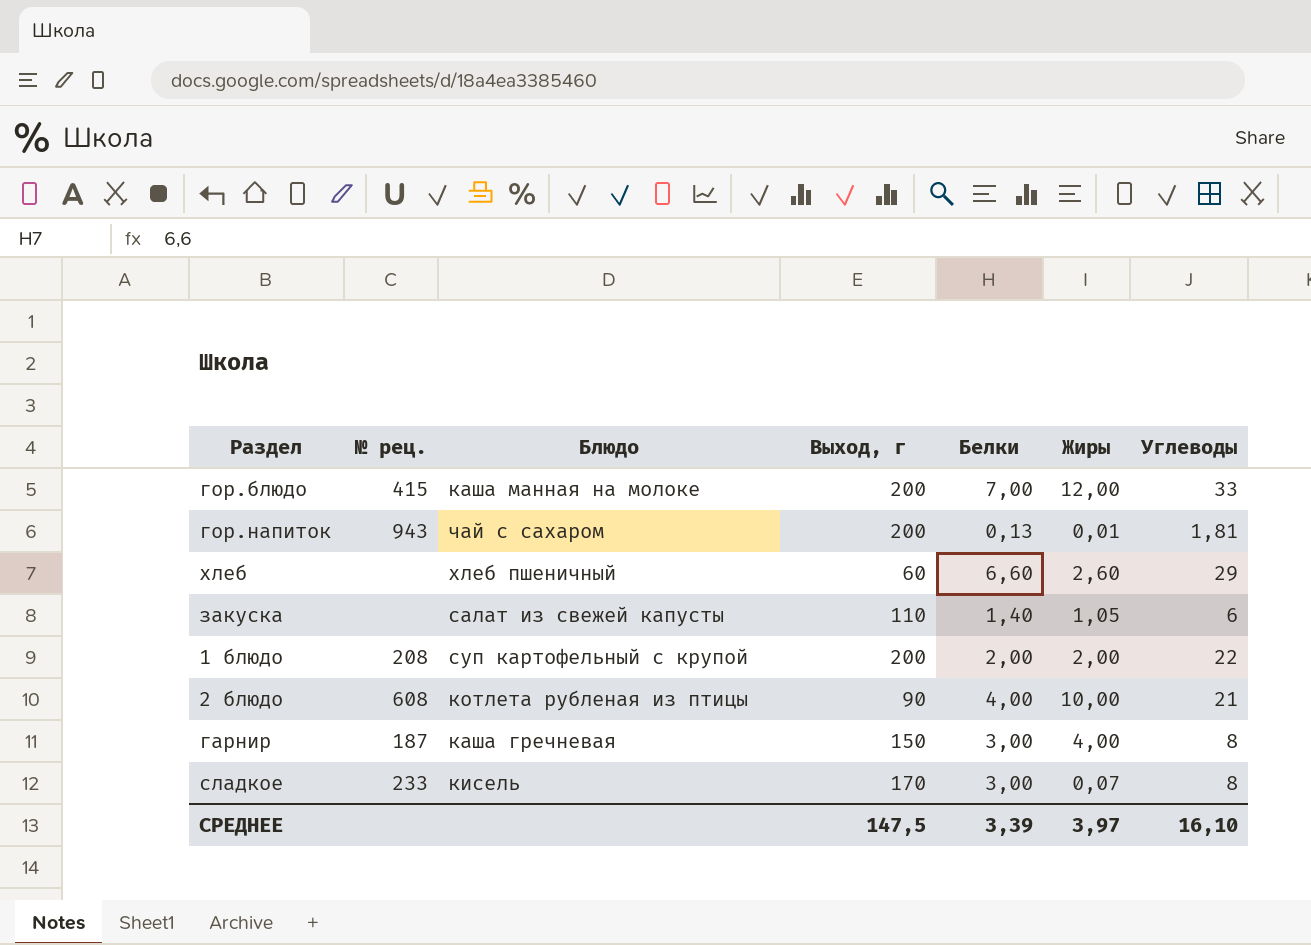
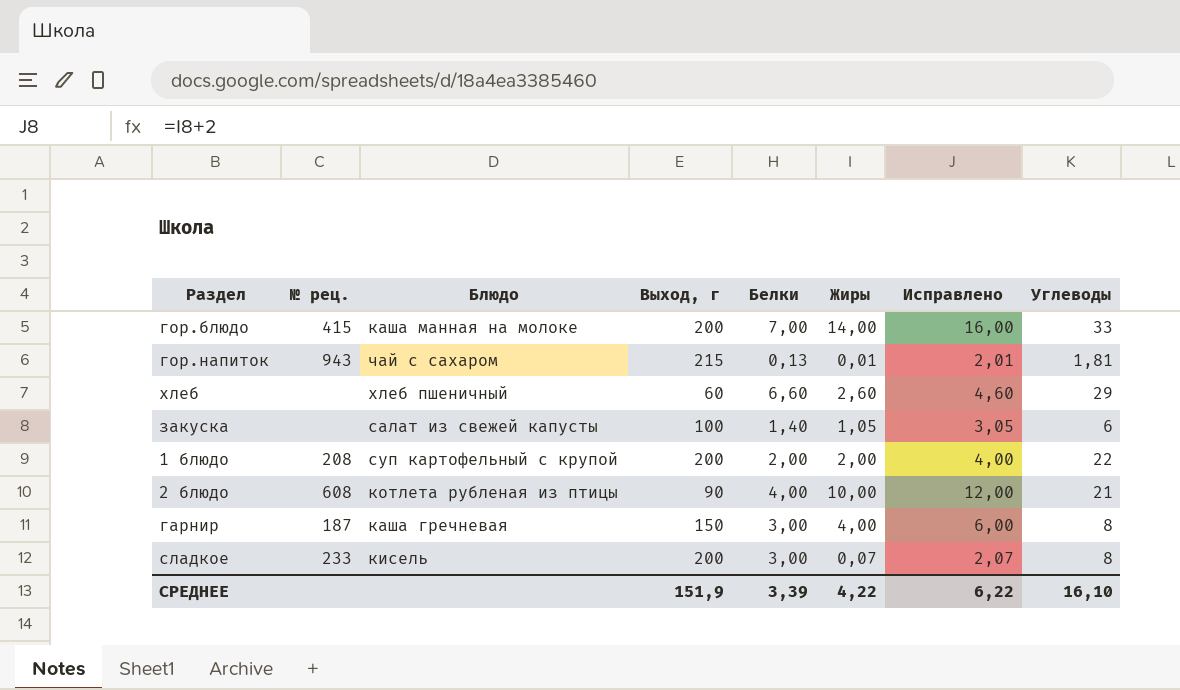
column Исправлено | formula: none -> [Жиры] + 2
гор.блюдо | Жиры: 12,00 -> 14,00
гор.напиток | Выход, г: 200 -> 215
закуска | Выход, г: 110 -> 100
сладкое | Выход, г: 170 -> 200
СРЕДНЕЕ | Выход, г: 147,5 -> 151,9
СРЕДНЕЕ | Жиры: 3,97 -> 4,22

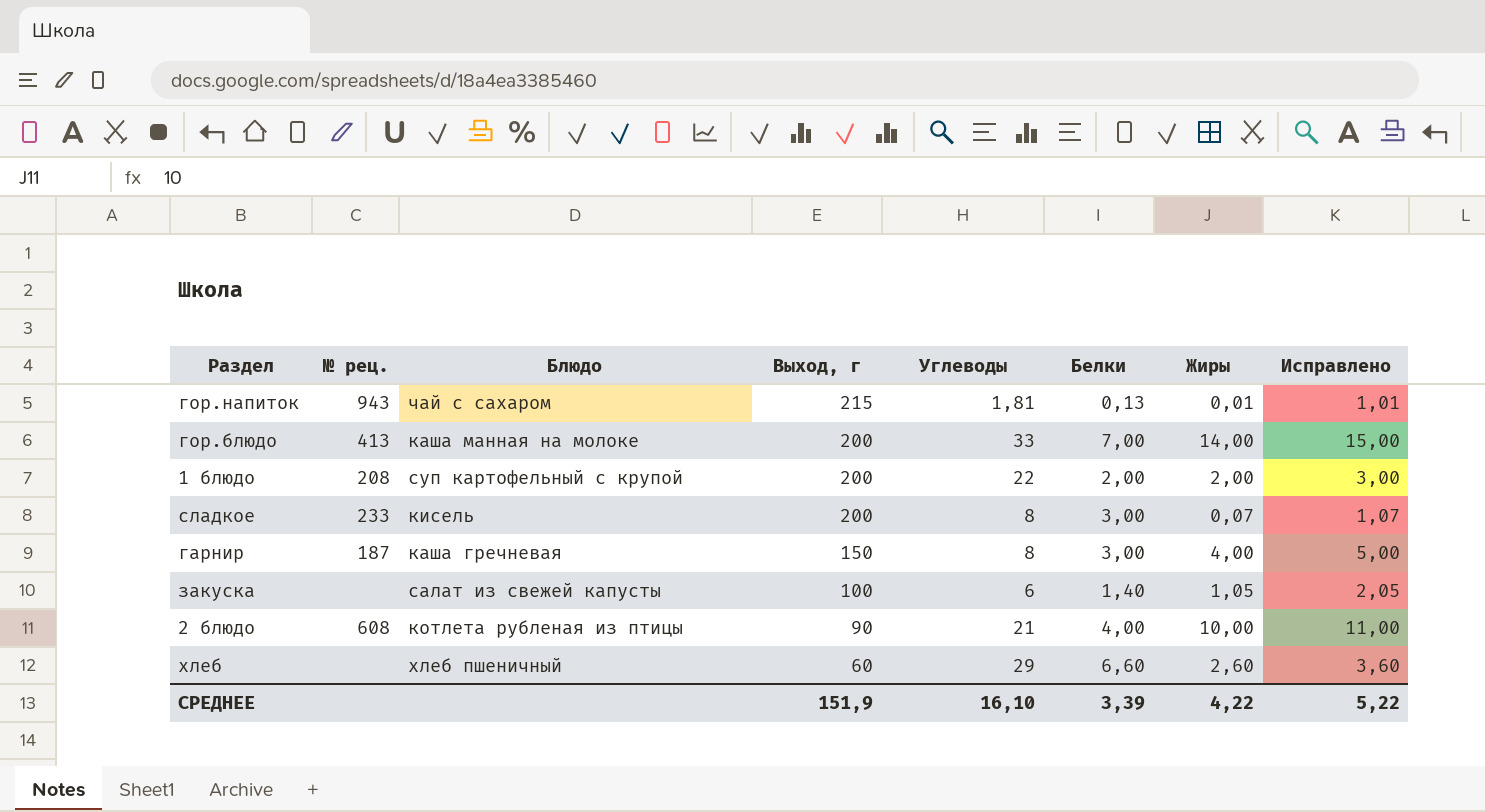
row order: none -> Выход, г descending
column Углеводы | position: 8 -> 5
column Исправлено | formula: [Жиры] + 2 -> [Жиры] + 1
гор.блюдо | № рец.: 415 -> 413
СРЕДНЕЕ | Исправлено: 6,22 -> 5,22

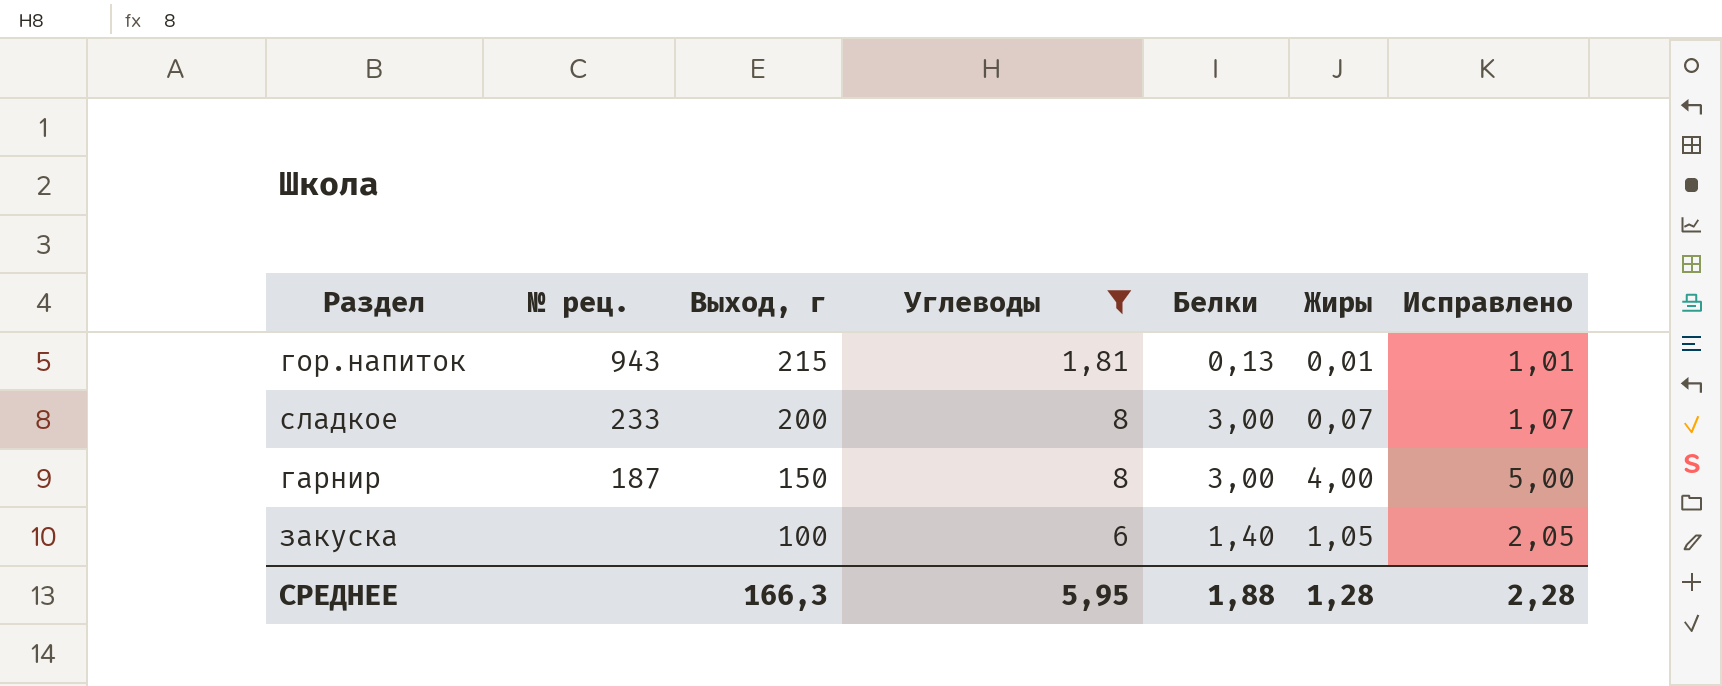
filter: none -> Углеводы <= 8
column Блюдо | position: 3 -> none
СРЕДНЕЕ | Выход, г: 151,9 -> 166,3
СРЕДНЕЕ | Углеводы: 16,10 -> 5,95
СРЕДНЕЕ | Белки: 3,39 -> 1,88
СРЕДНЕЕ | Жиры: 4,22 -> 1,28
СРЕДНЕЕ | Исправлено: 5,22 -> 2,28

